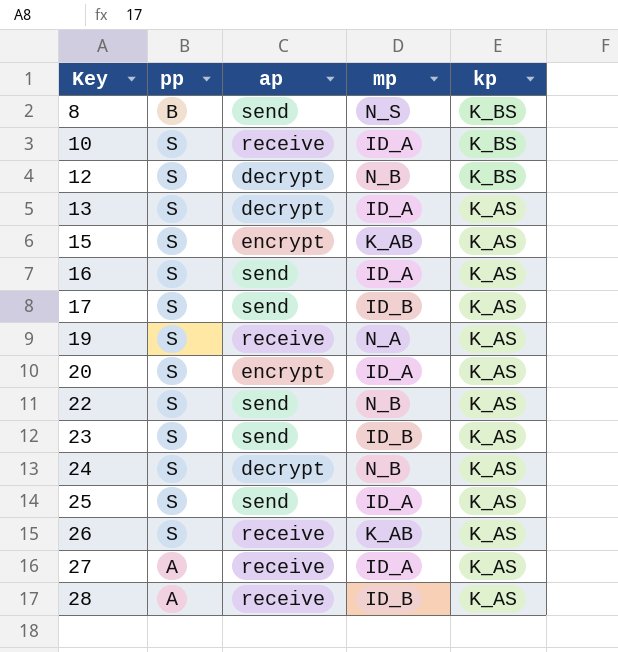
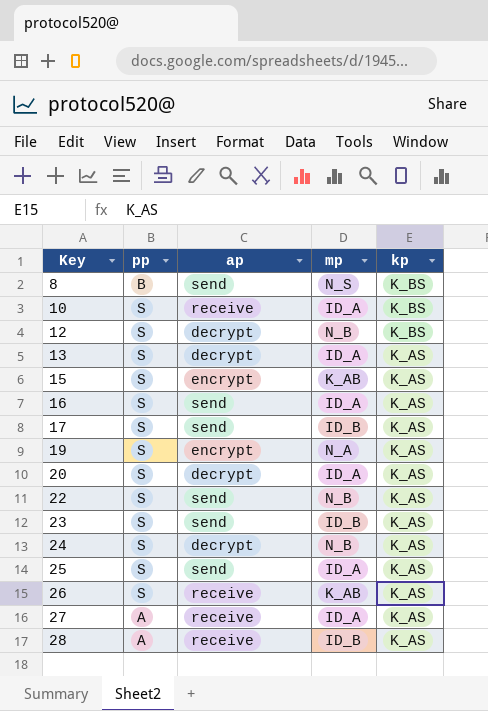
19 | ap: receive -> encrypt
20 | ap: encrypt -> decrypt

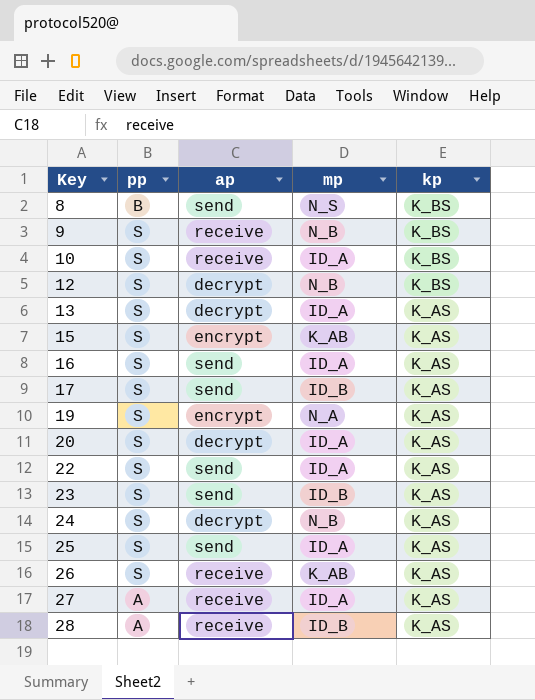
row 9: none -> S | receive | N_B | K_BS
22 | mp: N_B -> ID_A

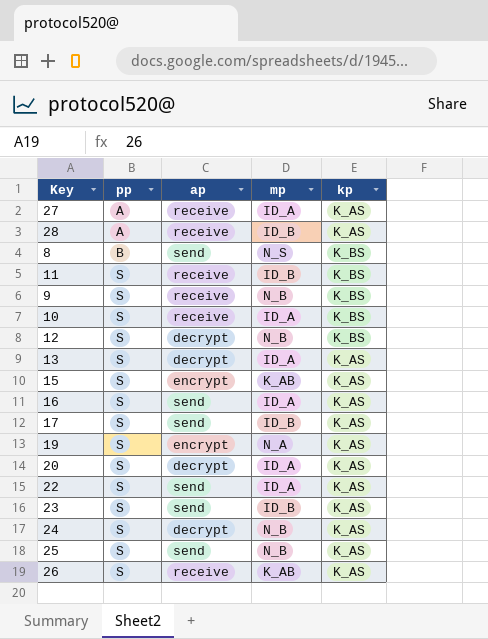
row order: Key ascending -> pp ascending
row 11: none -> S | receive | ID_B | K_BS
25 | mp: ID_A -> N_B

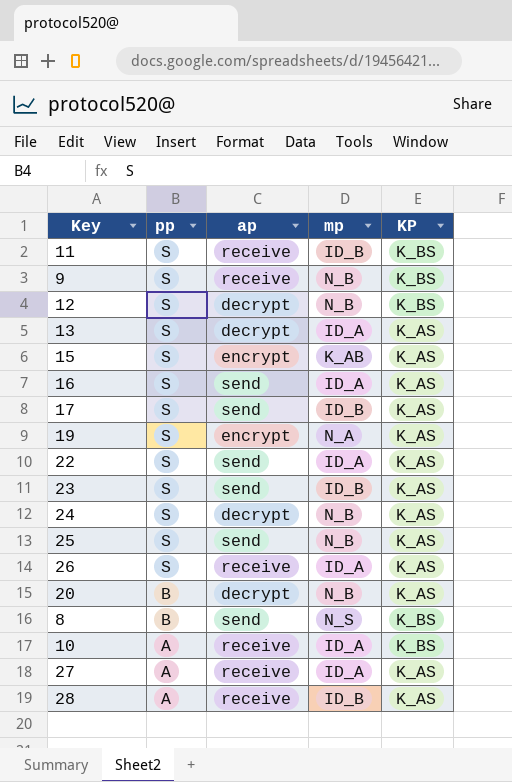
row order: pp ascending -> pp descending
column name: kp -> KP
26 | mp: K_AB -> ID_A
20 | pp: S -> B
20 | mp: ID_A -> N_B
10 | pp: S -> A

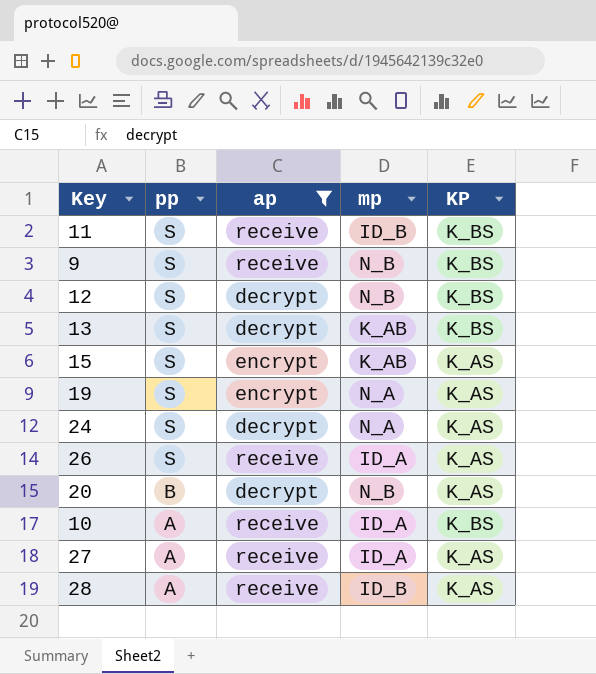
filter: none -> ap != send
13 | mp: ID_A -> K_AB
13 | KP: K_AS -> K_BS
24 | mp: N_B -> N_A

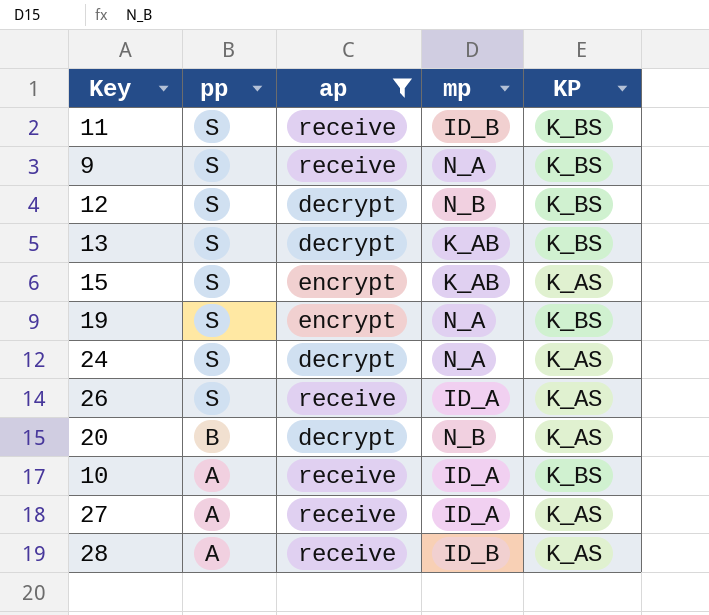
9 | mp: N_B -> N_A
19 | KP: K_AS -> K_BS

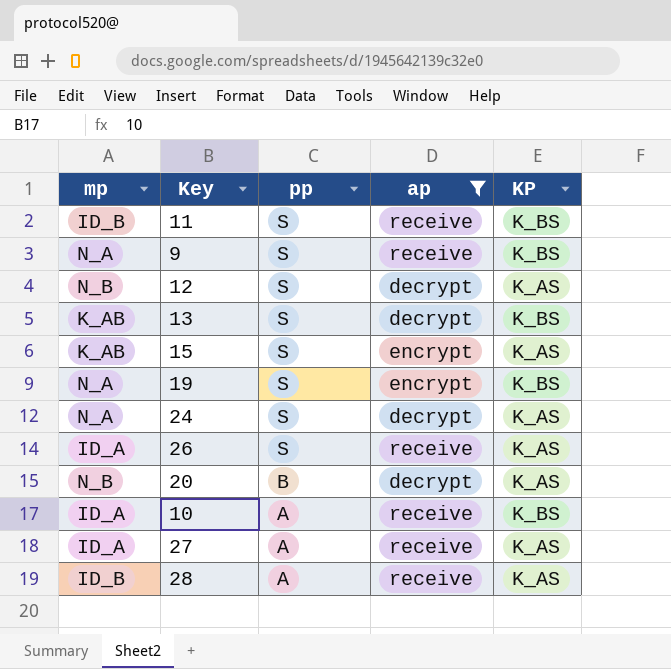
column mp | position: 4 -> 1
12 | KP: K_BS -> K_AS

